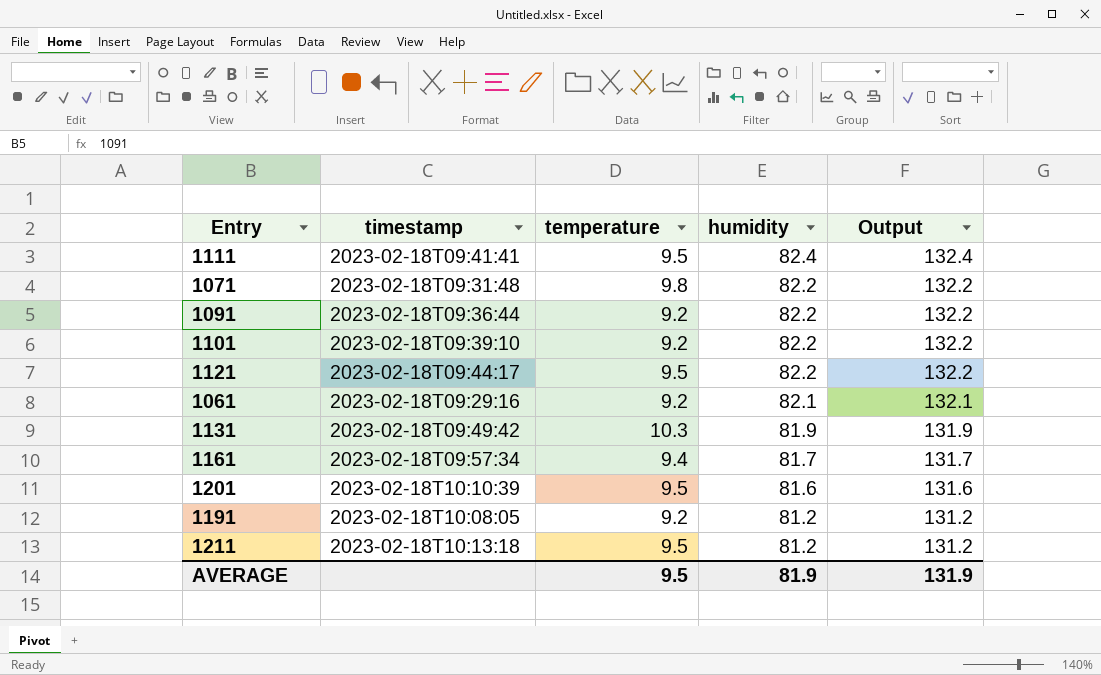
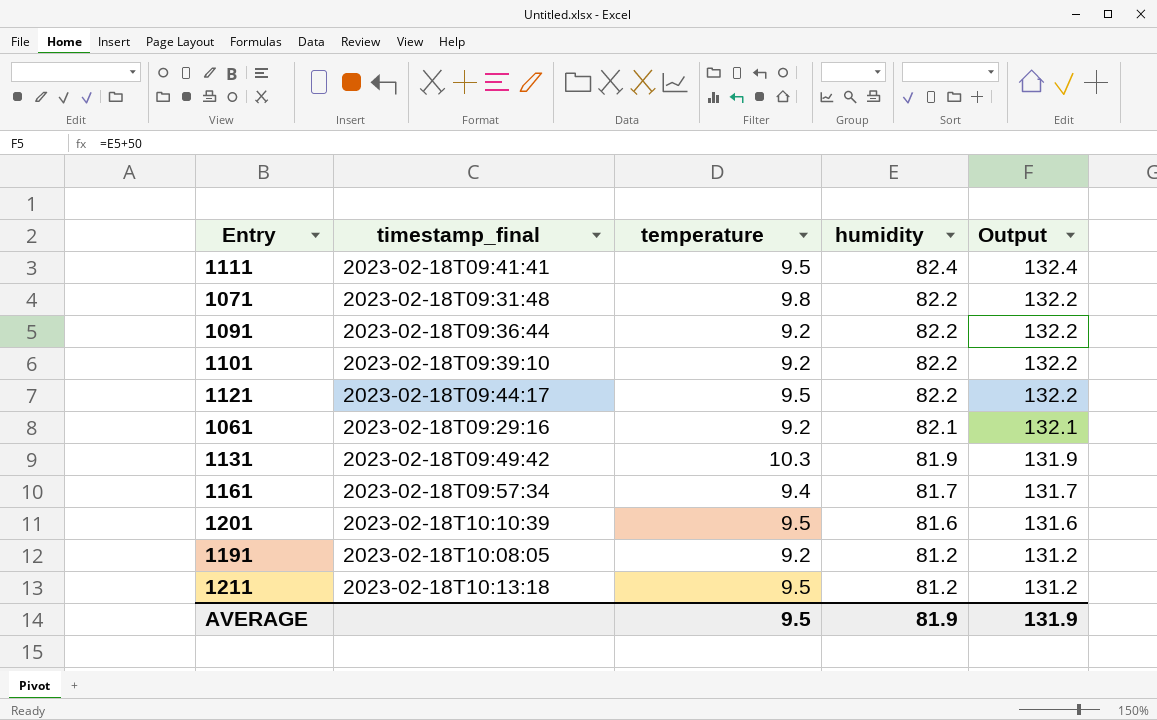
column name: timestamp -> timestamp_final

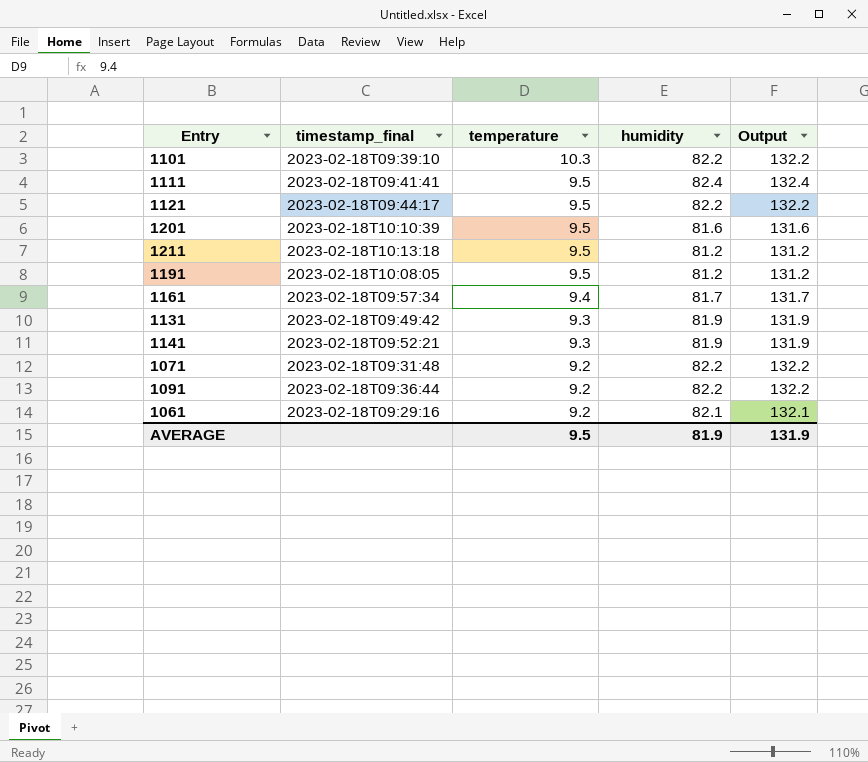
row order: humidity descending -> temperature descending
1101 | temperature: 9.2 -> 10.3
1191 | temperature: 9.2 -> 9.5
1131 | temperature: 10.3 -> 9.3
row 1141: none -> 2023-02-18T09:52:21 | 9.3 | 81.9 | 131.9
1071 | temperature: 9.8 -> 9.2

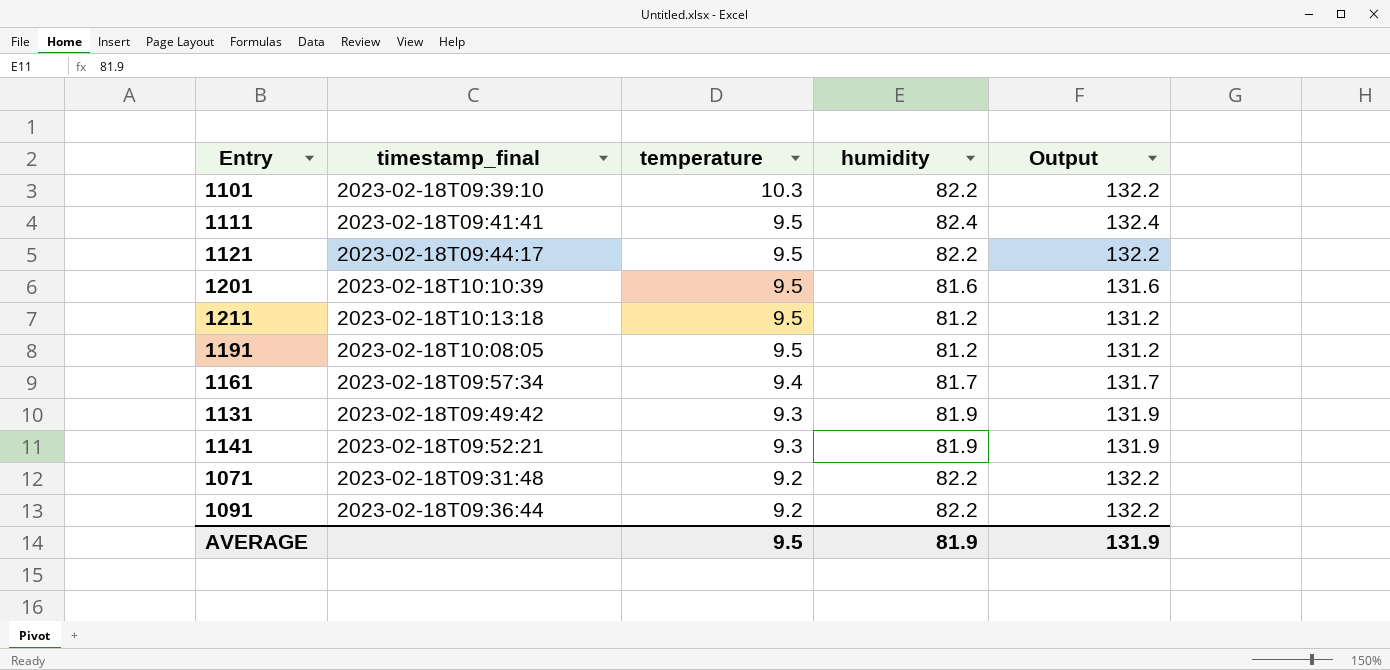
row 1061: 2023-02-18T09:29:16 | 9.2 | 82.1 | 132.1 -> none

